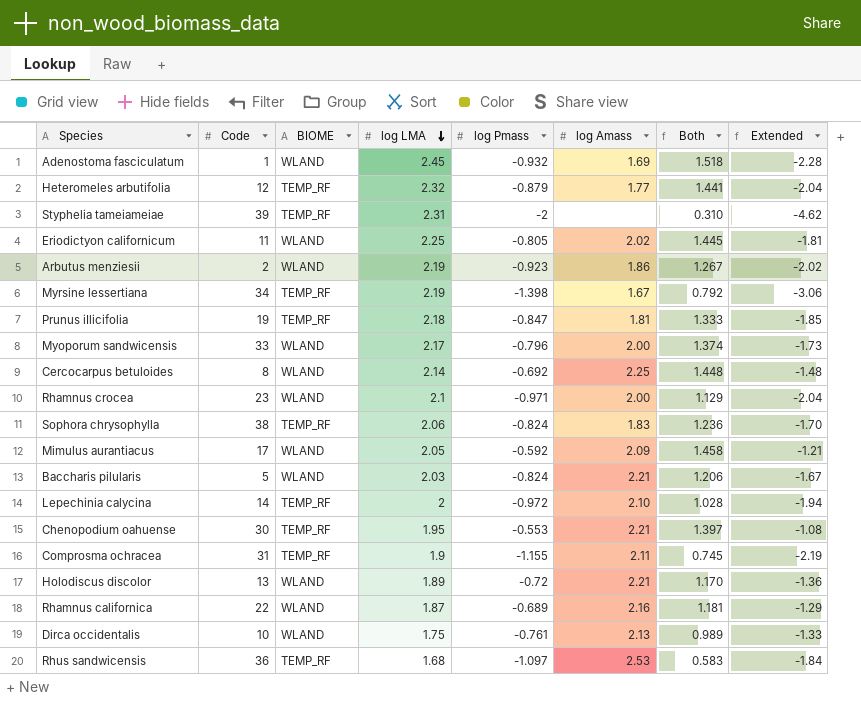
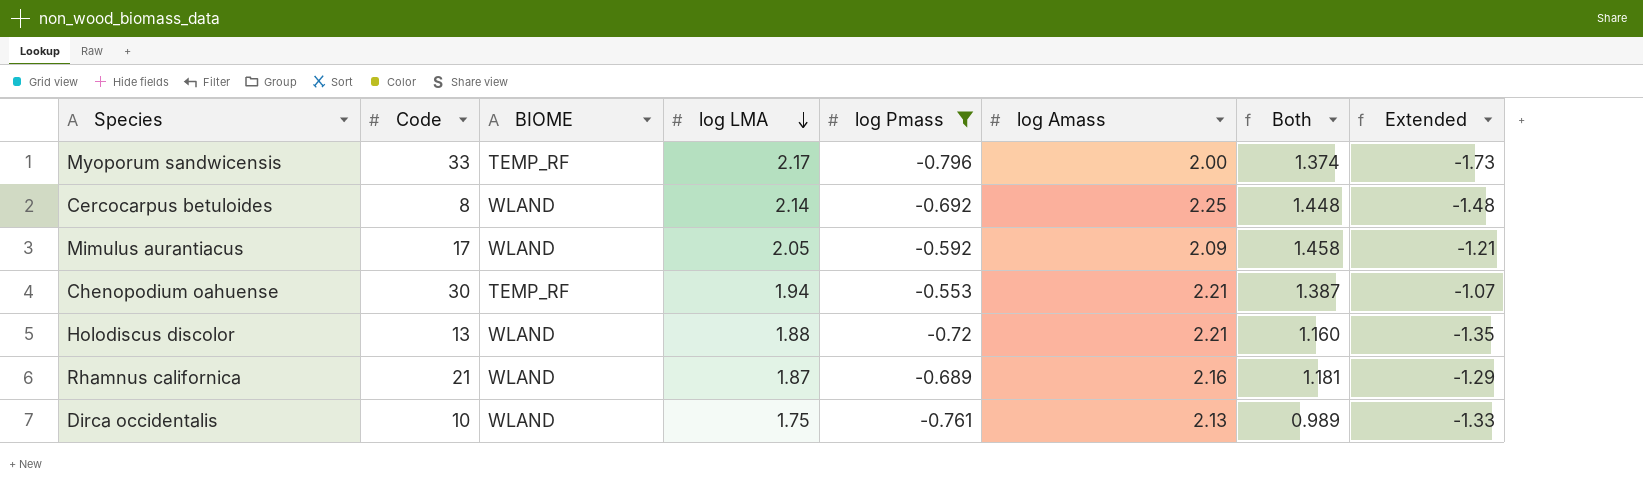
filter: none -> log Pmass >= -0.796
Myoporum sandwicensis | BIOME: WLAND -> TEMP_RF
Chenopodium oahuense | log LMA: 1.95 -> 1.94
Chenopodium oahuense | Both: 1.397 -> 1.387
Chenopodium oahuense | Extended: -1.08 -> -1.07
Holodiscus discolor | log LMA: 1.89 -> 1.88
Holodiscus discolor | Both: 1.170 -> 1.160
Holodiscus discolor | Extended: -1.36 -> -1.35
Rhamnus californica | Code: 22 -> 21

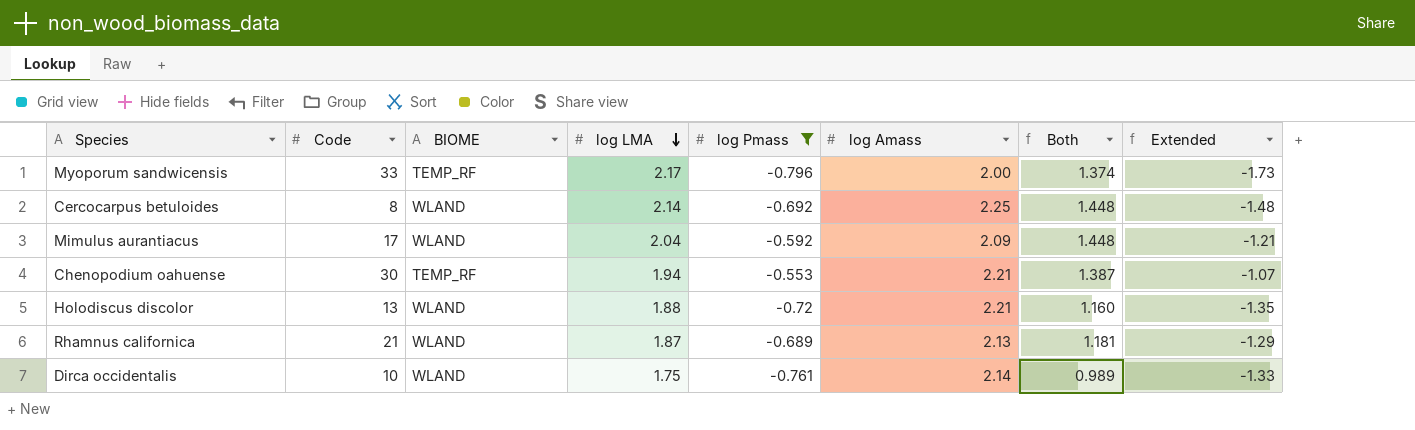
Mimulus aurantiacus | log LMA: 2.05 -> 2.04
Mimulus aurantiacus | Both: 1.458 -> 1.448
Rhamnus californica | log Amass: 2.16 -> 2.13
Dirca occidentalis | log Amass: 2.13 -> 2.14

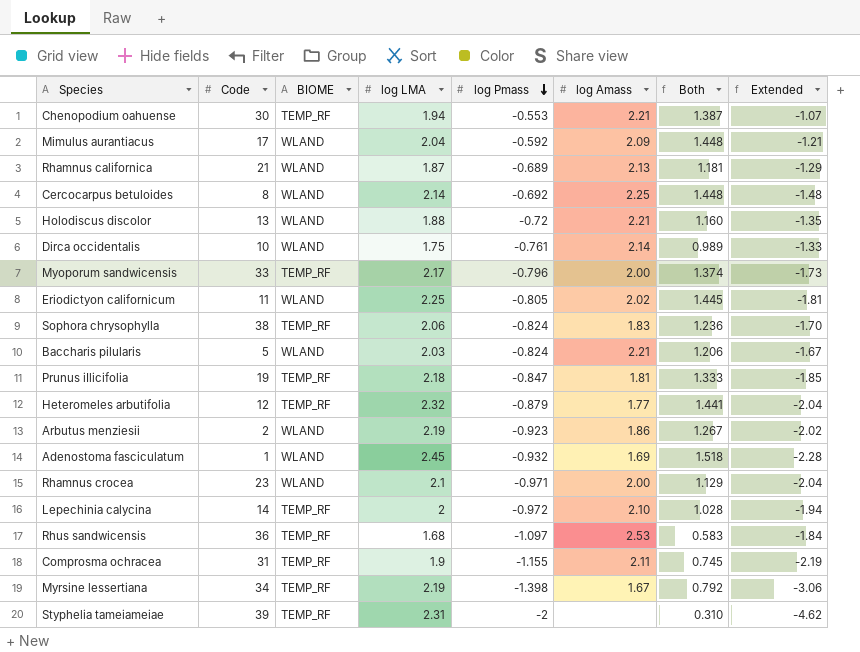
filter: log Pmass >= -0.796 -> none
row order: log LMA descending -> log Pmass descending

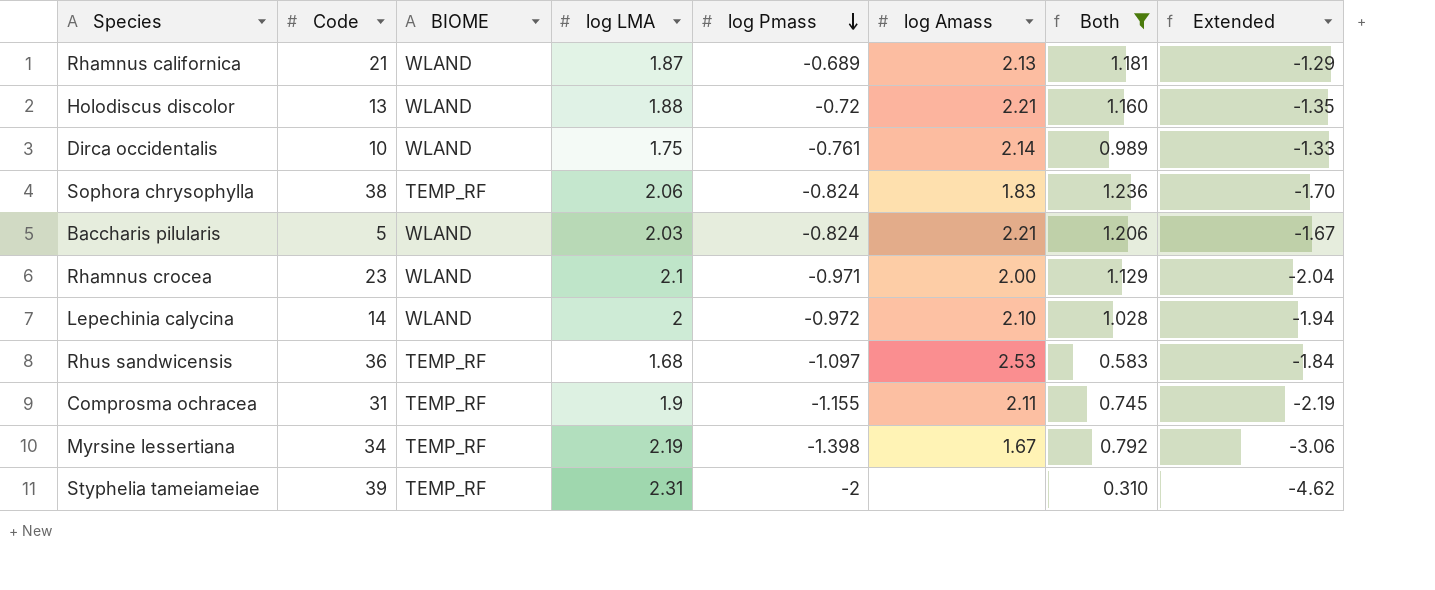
filter: none -> Both <= 1.236
Lepechinia calycina | BIOME: TEMP_RF -> WLAND

